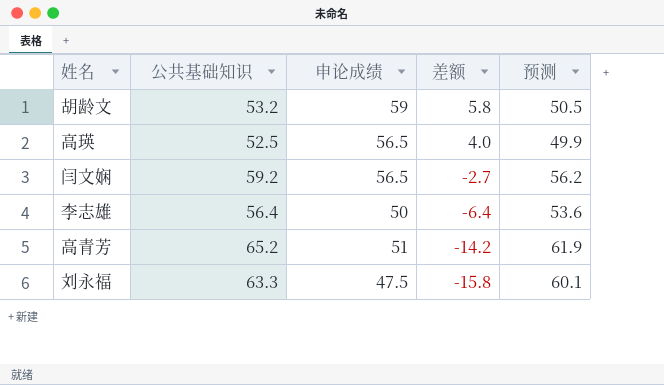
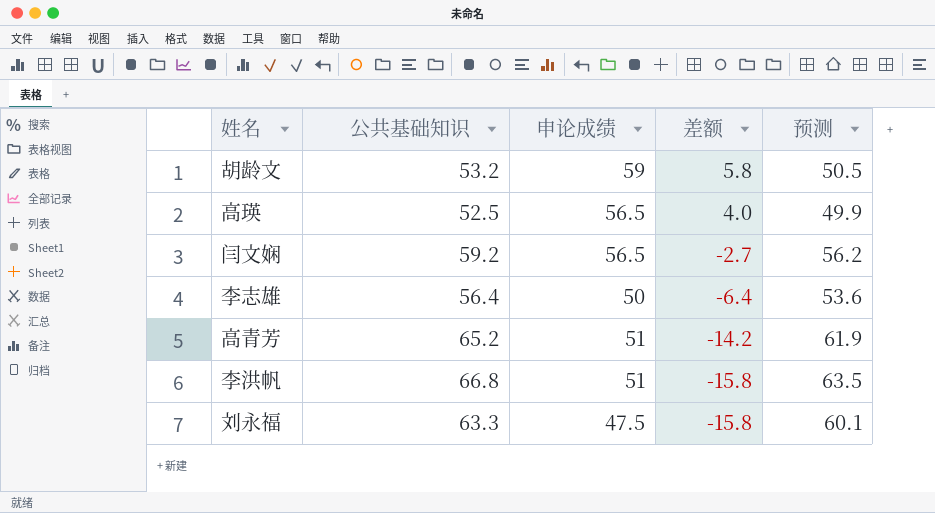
row 李洪帆: none -> 66.8 | 51 | -15.8 | 63.5

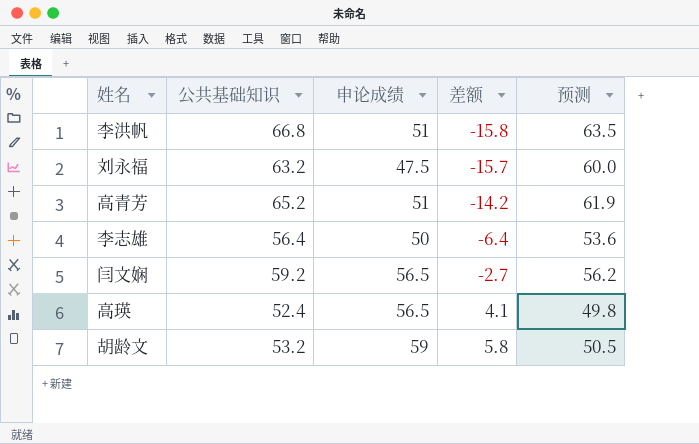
row order: 差额 descending -> 差额 ascending
刘永福 | 公共基础知识: 63.3 -> 63.2
刘永福 | 差额: -15.8 -> -15.7
刘永福 | 预测: 60.1 -> 60.0
高瑛 | 公共基础知识: 52.5 -> 52.4
高瑛 | 差额: 4.0 -> 4.1
高瑛 | 预测: 49.9 -> 49.8

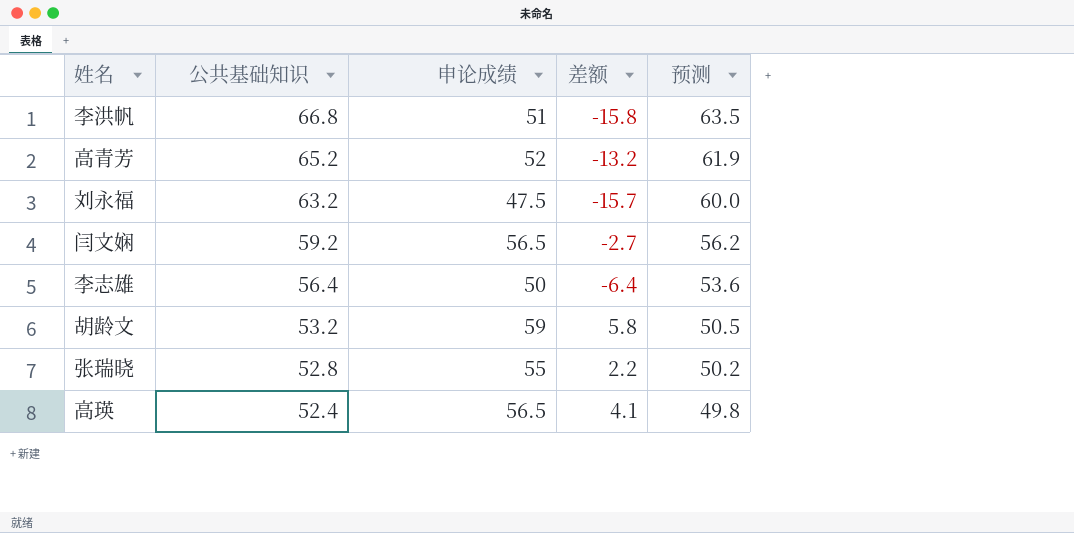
row order: 差额 ascending -> 公共基础知识 descending
高青芳 | 申论成绩: 51 -> 52
高青芳 | 差额: -14.2 -> -13.2
row 张瑞晓: none -> 52.8 | 55 | 2.2 | 50.2

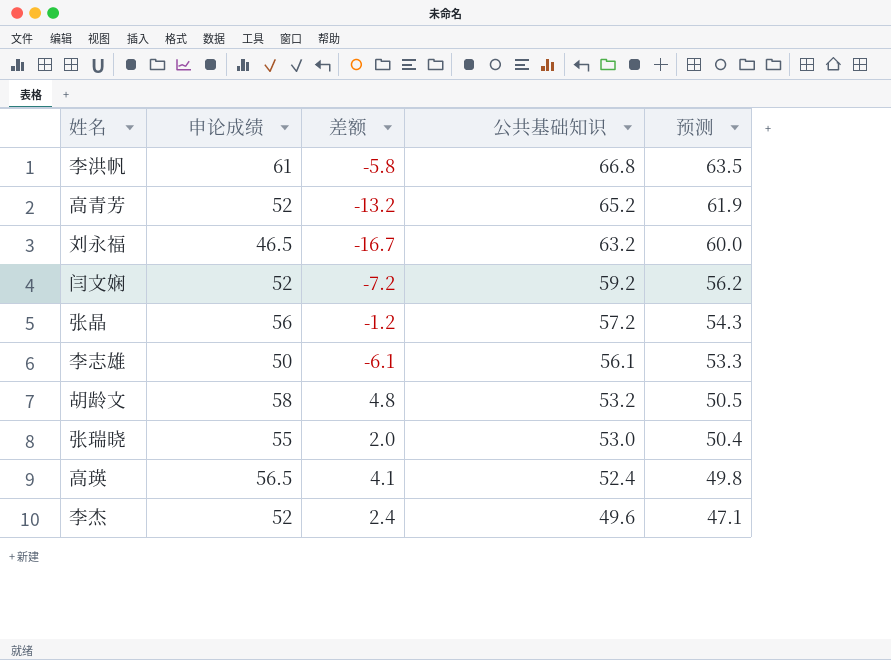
column 公共基础知识 | position: 2 -> 4
李洪帆 | 申论成绩: 51 -> 61
李洪帆 | 差额: -15.8 -> -5.8
刘永福 | 申论成绩: 47.5 -> 46.5
刘永福 | 差额: -15.7 -> -16.7
闫文娴 | 申论成绩: 56.5 -> 52
闫文娴 | 差额: -2.7 -> -7.2
row 张晶: none -> 56 | -1.2 | 57.2 | 54.3
李志雄 | 差额: -6.4 -> -6.1
李志雄 | 公共基础知识: 56.4 -> 56.1
李志雄 | 预测: 53.6 -> 53.3
胡龄文 | 申论成绩: 59 -> 58
胡龄文 | 差额: 5.8 -> 4.8
张瑞晓 | 差额: 2.2 -> 2.0
张瑞晓 | 公共基础知识: 52.8 -> 53.0
张瑞晓 | 预测: 50.2 -> 50.4
row 李杰: none -> 52 | 2.4 | 49.6 | 47.1

